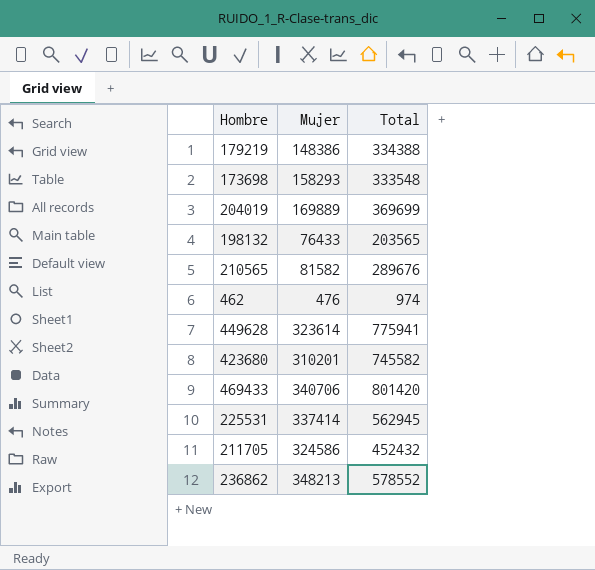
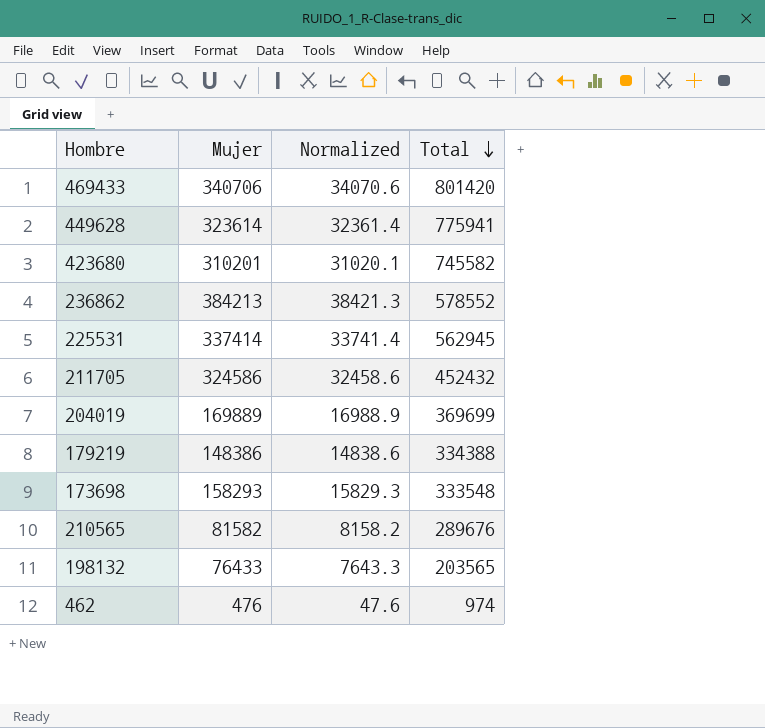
row order: none -> Total descending
column Normalized | formula: none -> [Mujer] * 0.1
236862 | Mujer: 348213 -> 384213

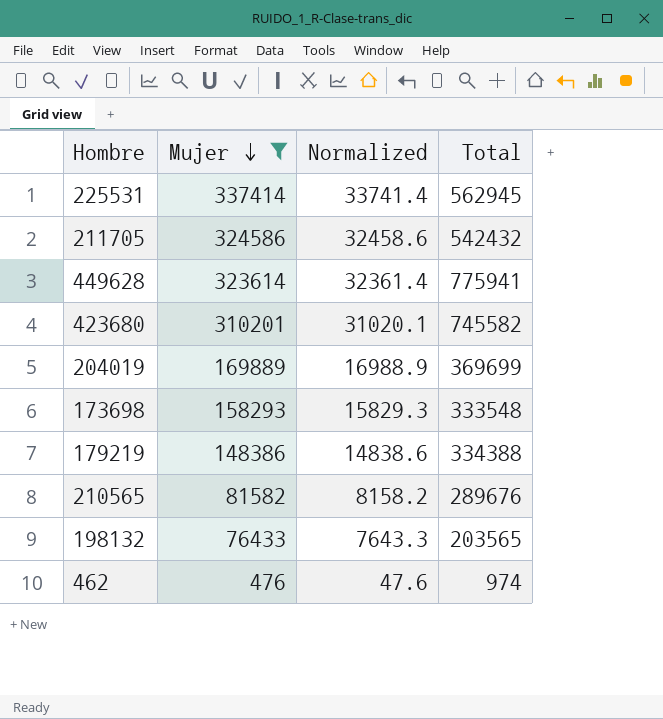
filter: none -> Mujer <= 337414
row order: Total descending -> Mujer descending
211705 | Total: 452432 -> 542432

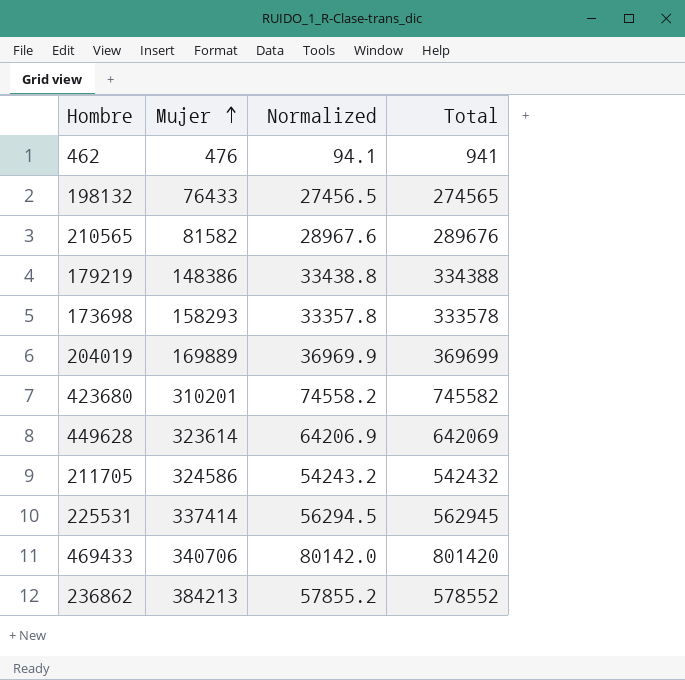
filter: Mujer <= 337414 -> none
row order: Mujer descending -> Mujer ascending
column Normalized | formula: [Mujer] * 0.1 -> [Total] * 0.1
462 | Total: 974 -> 941
198132 | Total: 203565 -> 274565
173698 | Total: 333548 -> 333578
449628 | Total: 775941 -> 642069

